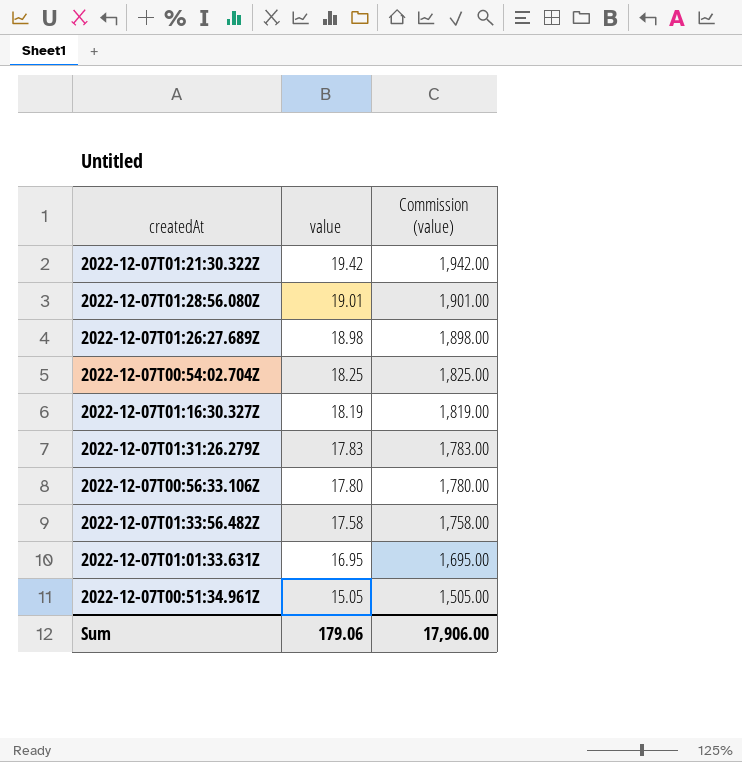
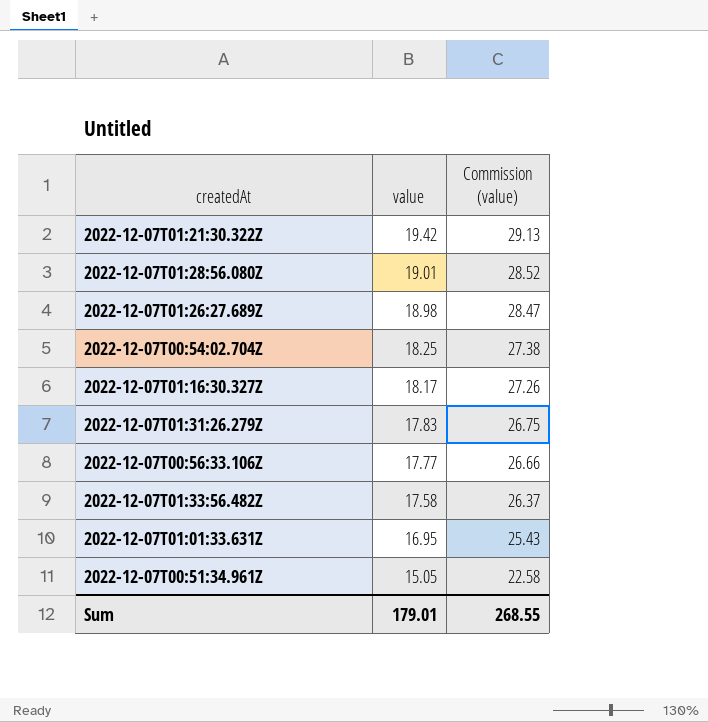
column Commission (value) | formula: [value] * 100 -> [value] * 1.5
2022-12-07T01:16:30.327Z | value: 18.19 -> 18.17
2022-12-07T00:56:33.106Z | value: 17.80 -> 17.77
Sum | value: 179.06 -> 179.01
Sum | Commission (value): 17,906.00 -> 268.55

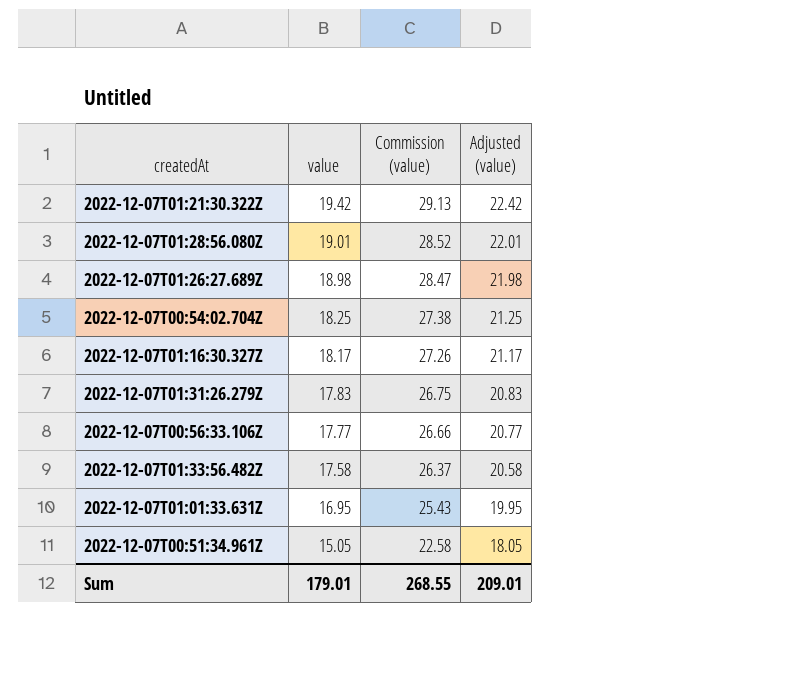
column Adjusted (value) | formula: none -> [value] + 3

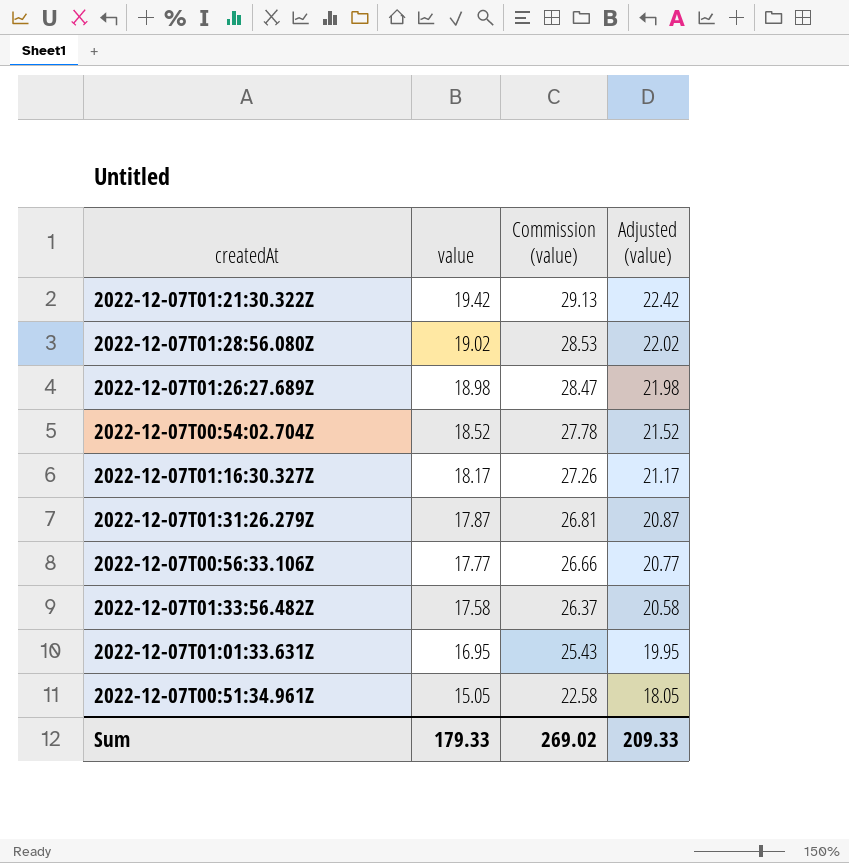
2022-12-07T01:28:56.080Z | value: 19.01 -> 19.02
2022-12-07T01:28:56.080Z | Commission (value): 28.52 -> 28.53
2022-12-07T01:28:56.080Z | Adjusted (value): 22.01 -> 22.02
2022-12-07T00:54:02.704Z | value: 18.25 -> 18.52
2022-12-07T00:54:02.704Z | Commission (value): 27.38 -> 27.78
2022-12-07T00:54:02.704Z | Adjusted (value): 21.25 -> 21.52
2022-12-07T01:31:26.279Z | value: 17.83 -> 17.87
2022-12-07T01:31:26.279Z | Commission (value): 26.75 -> 26.81
2022-12-07T01:31:26.279Z | Adjusted (value): 20.83 -> 20.87
Sum | value: 179.01 -> 179.33
Sum | Commission (value): 268.55 -> 269.02
Sum | Adjusted (value): 209.01 -> 209.33

